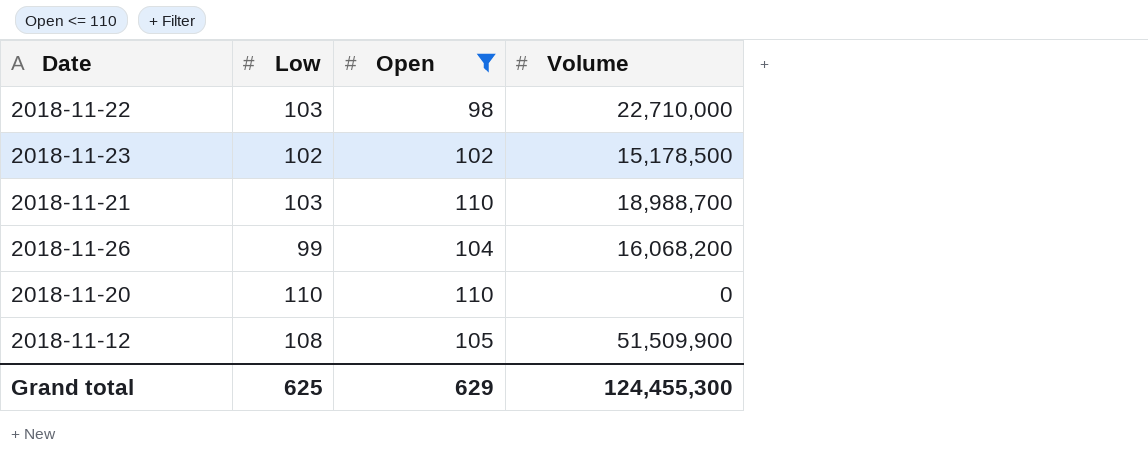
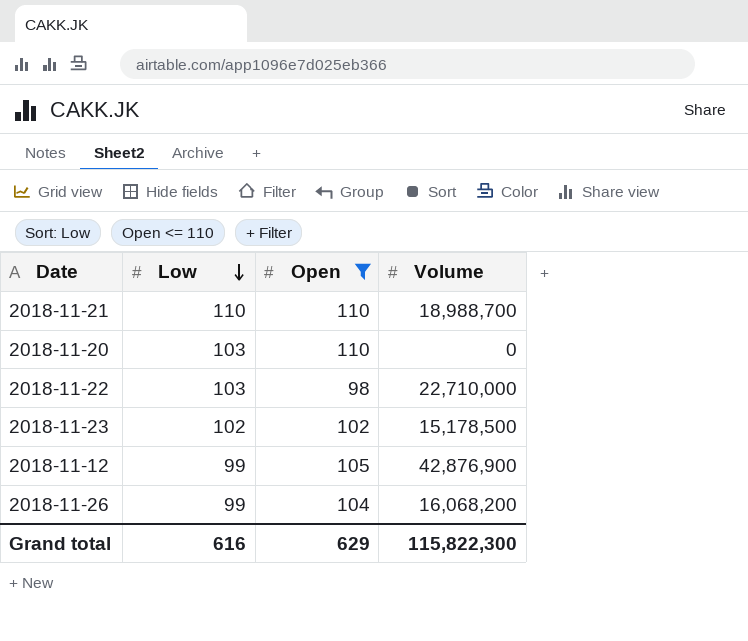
row order: none -> Low descending
2018-11-21 | Low: 103 -> 110
2018-11-20 | Low: 110 -> 103
2018-11-12 | Low: 108 -> 99
2018-11-12 | Volume: 51,509,900 -> 42,876,900
Grand total | Low: 625 -> 616
Grand total | Volume: 124,455,300 -> 115,822,300

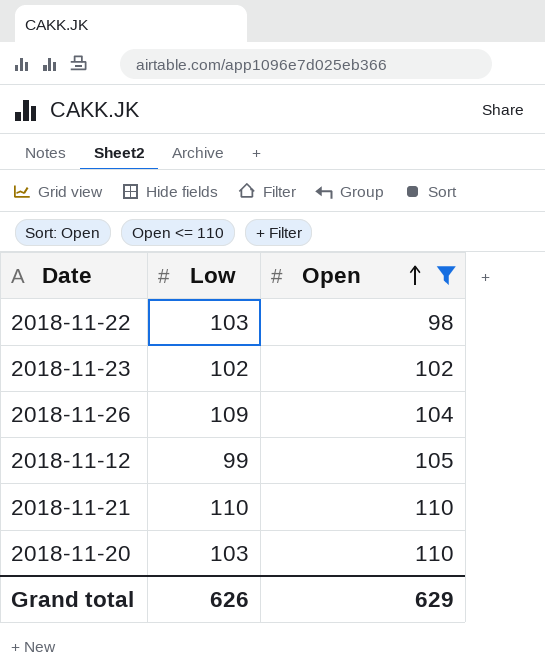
row order: Low descending -> Open ascending
column Volume | position: 4 -> none
2018-11-26 | Low: 99 -> 109
Grand total | Low: 616 -> 626

